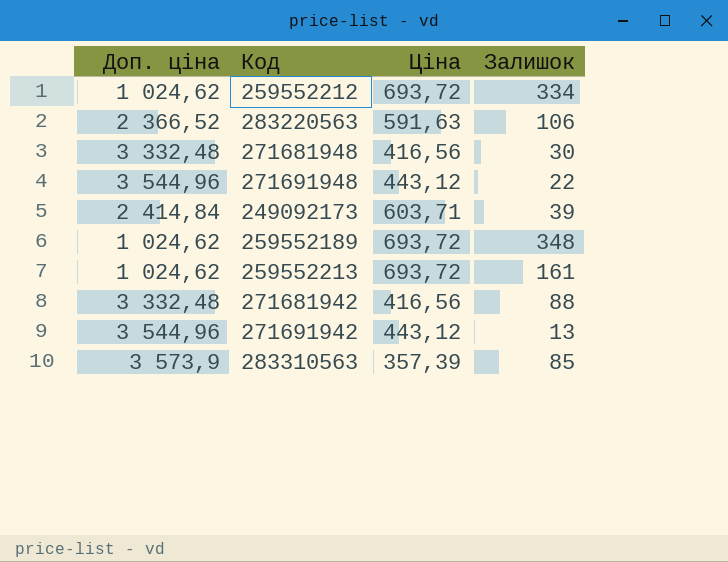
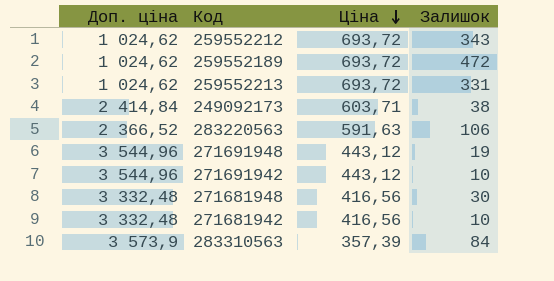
row order: none -> Ціна descending
259552212 | Залишок: 334 -> 343
259552189 | Залишок: 348 -> 472
259552213 | Залишок: 161 -> 331
249092173 | Залишок: 39 -> 38
271691948 | Залишок: 22 -> 19
271691942 | Залишок: 13 -> 10
271681942 | Залишок: 88 -> 10
283310563 | Залишок: 85 -> 84

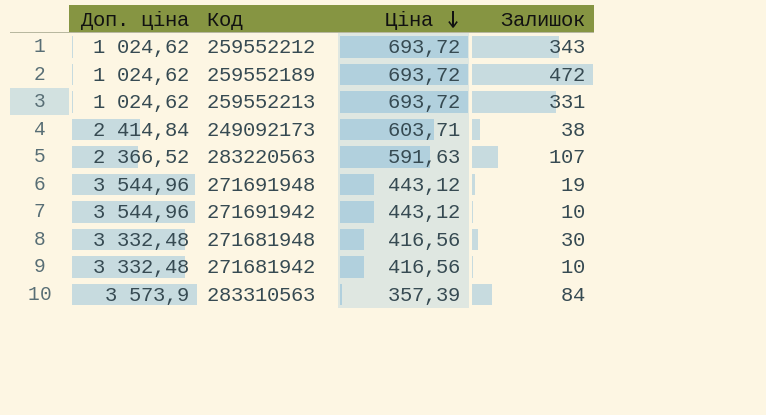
283220563 | Залишок: 106 -> 107

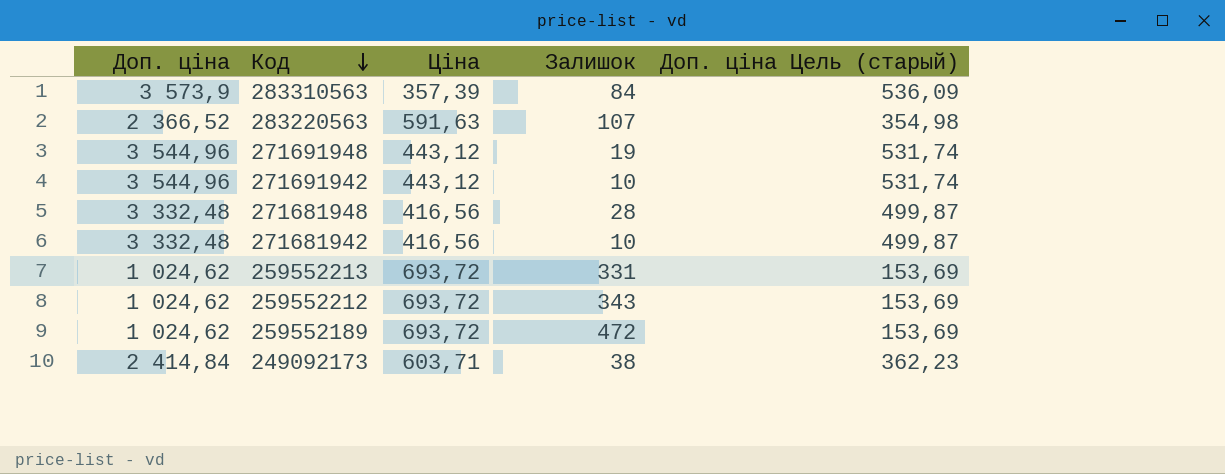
row order: Ціна descending -> Код descending
column Доп. ціна Цель (старый) | formula: none -> [Доп. ціна] * 0,15
271681948 | Залишок: 30 -> 28

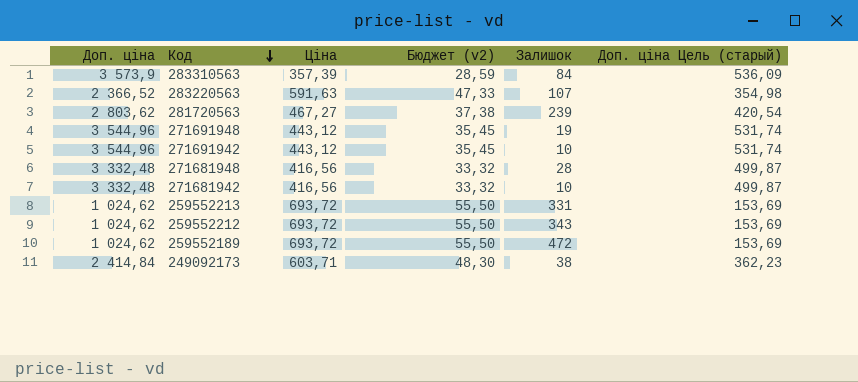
column Бюджет (v2) | formula: none -> [Ціна] * 0,08
row 281720563: none -> 2 803,62 | 467,27 | 37,38 | 239 | 420,54

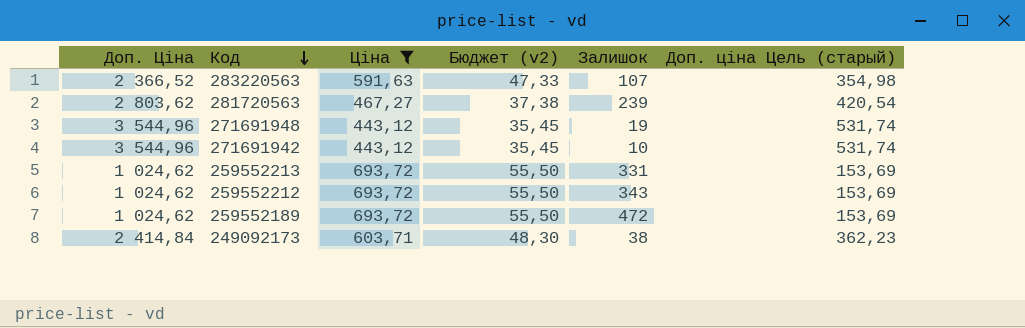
filter: none -> Ціна >= 443,12
column name: Доп. ціна -> Доп. Ціна

